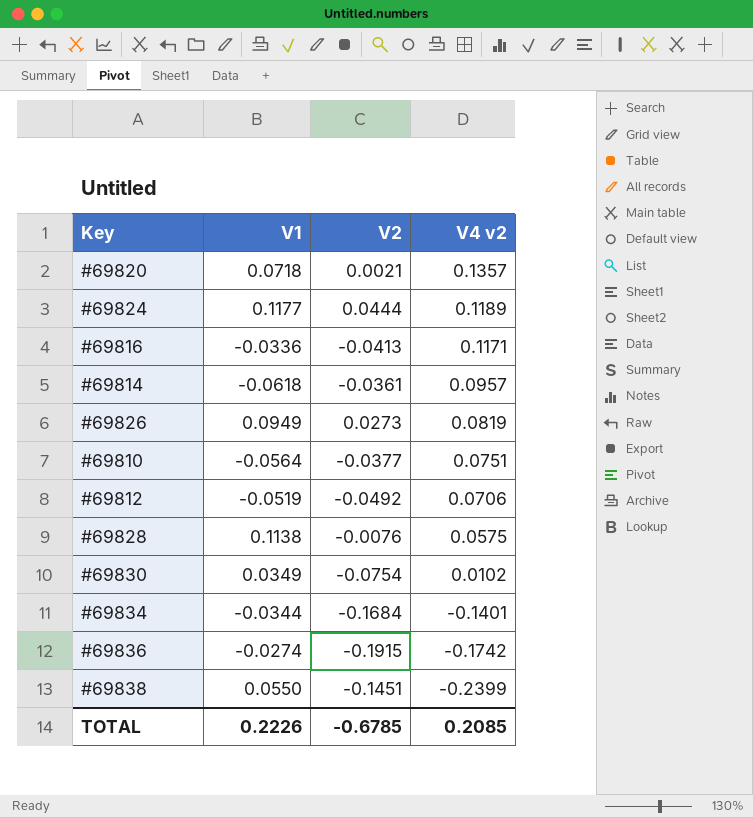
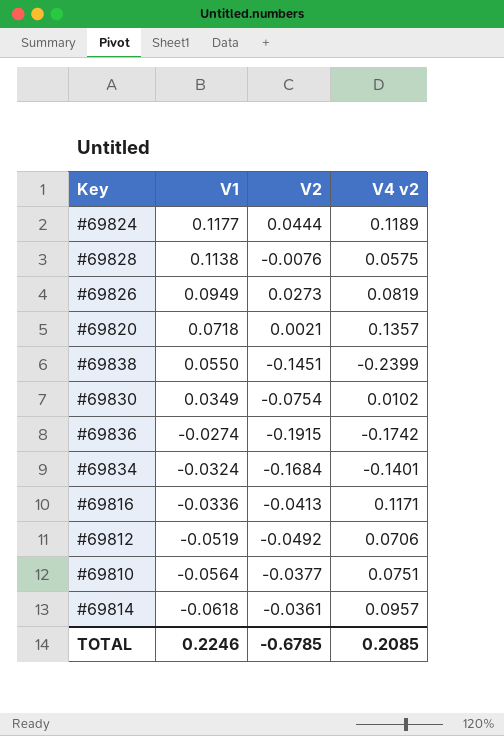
row order: V4 v2 descending -> V1 descending
#69834 | V1: -0.0344 -> -0.0324
TOTAL | V1: 0.2226 -> 0.2246

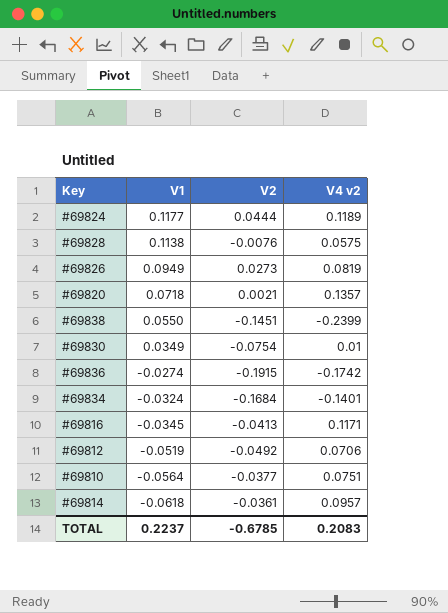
#69830 | V4 v2: 0.0102 -> 0.01
#69816 | V1: -0.0336 -> -0.0345
TOTAL | V1: 0.2246 -> 0.2237
TOTAL | V4 v2: 0.2085 -> 0.2083

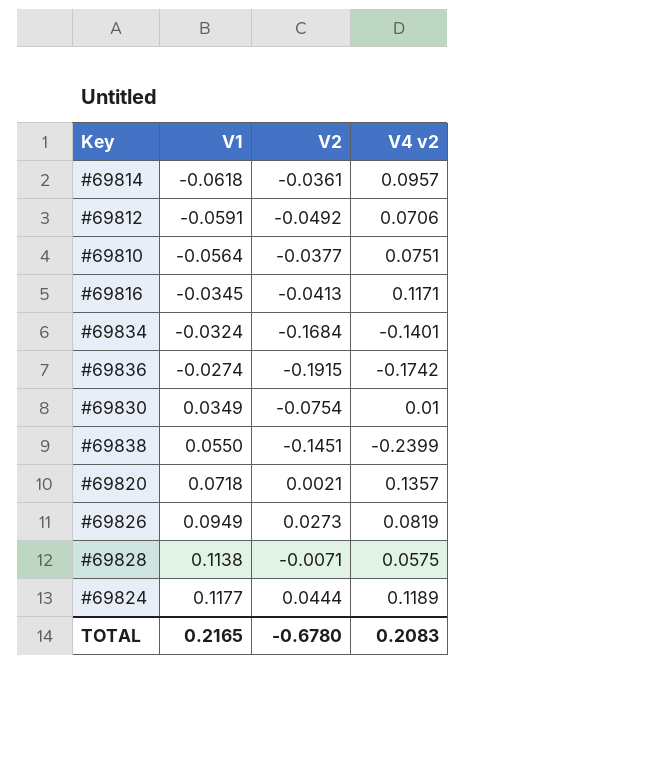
row order: V1 descending -> V1 ascending
#69812 | V1: -0.0519 -> -0.0591
#69828 | V2: -0.0076 -> -0.0071
TOTAL | V1: 0.2237 -> 0.2165
TOTAL | V2: -0.6785 -> -0.6780

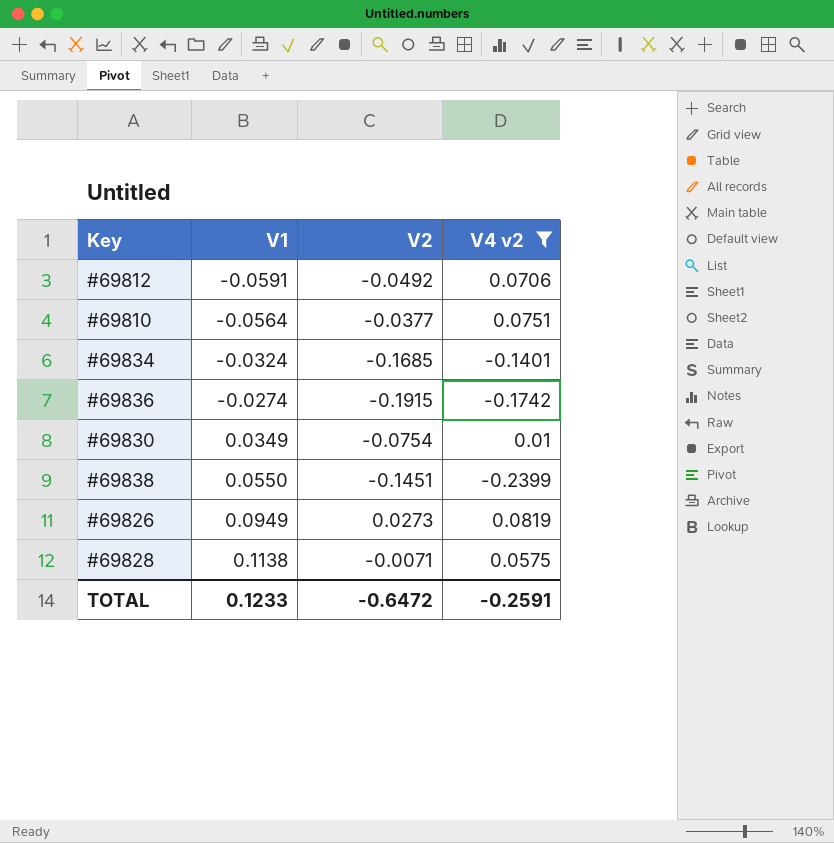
filter: none -> V4 v2 <= 0.0819
#69834 | V2: -0.1684 -> -0.1685
TOTAL | V1: 0.2165 -> 0.1233
TOTAL | V2: -0.6780 -> -0.6472
TOTAL | V4 v2: 0.2083 -> -0.2591

